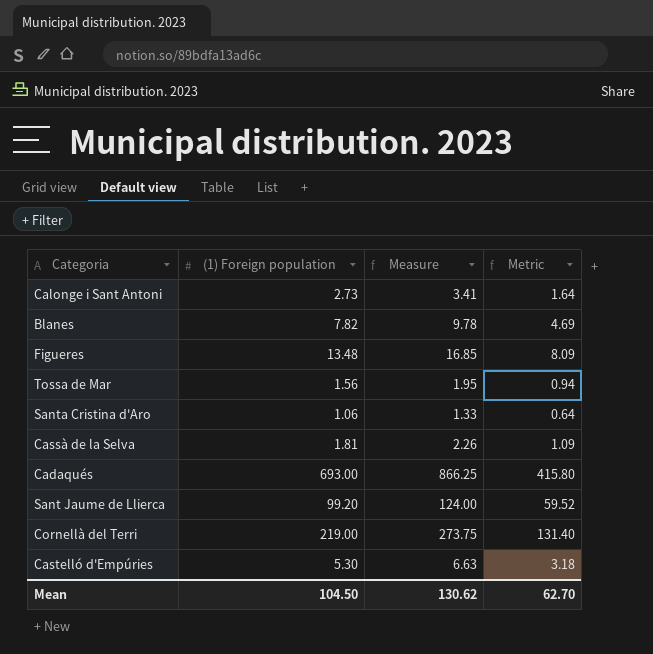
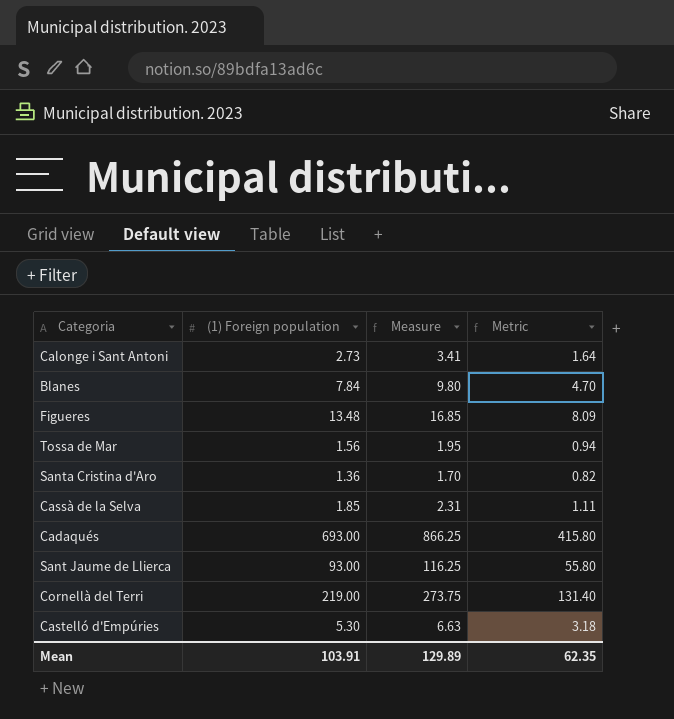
Blanes | (1) Foreign population: 7.82 -> 7.84
Blanes | Measure: 9.78 -> 9.80
Blanes | Metric: 4.69 -> 4.70
Santa Cristina d'Aro | (1) Foreign population: 1.06 -> 1.36
Santa Cristina d'Aro | Measure: 1.33 -> 1.70
Santa Cristina d'Aro | Metric: 0.64 -> 0.82
Cassà de la Selva | (1) Foreign population: 1.81 -> 1.85
Cassà de la Selva | Measure: 2.26 -> 2.31
Cassà de la Selva | Metric: 1.09 -> 1.11
Sant Jaume de Llierca | (1) Foreign population: 99.20 -> 93.00
Sant Jaume de Llierca | Measure: 124.00 -> 116.25
Sant Jaume de Llierca | Metric: 59.52 -> 55.80
Mean | (1) Foreign population: 104.50 -> 103.91
Mean | Measure: 130.62 -> 129.89
Mean | Metric: 62.70 -> 62.35

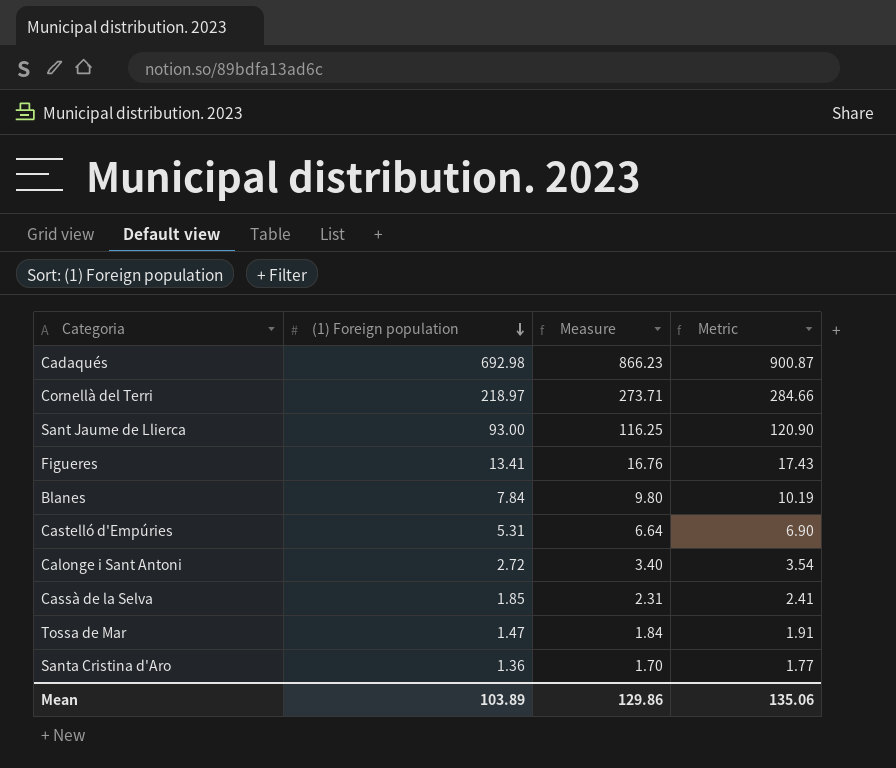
row order: none -> (1) Foreign population descending
column Metric | formula: [(1) Foreign population] * 0.6 -> [(1) Foreign population] * 1.3
Cadaqués | (1) Foreign population: 693.00 -> 692.98
Cadaqués | Measure: 866.25 -> 866.23
Cornellà del Terri | (1) Foreign population: 219.00 -> 218.97
Cornellà del Terri | Measure: 273.75 -> 273.71
Figueres | (1) Foreign population: 13.48 -> 13.41
Figueres | Measure: 16.85 -> 16.76
Castelló d'Empúries | (1) Foreign population: 5.30 -> 5.31
Castelló d'Empúries | Measure: 6.63 -> 6.64
Calonge i Sant Antoni | (1) Foreign population: 2.73 -> 2.72
Calonge i Sant Antoni | Measure: 3.41 -> 3.40
Tossa de Mar | (1) Foreign population: 1.56 -> 1.47
Tossa de Mar | Measure: 1.95 -> 1.84
Mean | (1) Foreign population: 103.91 -> 103.89
Mean | Measure: 129.89 -> 129.86
Mean | Metric: 62.35 -> 135.06

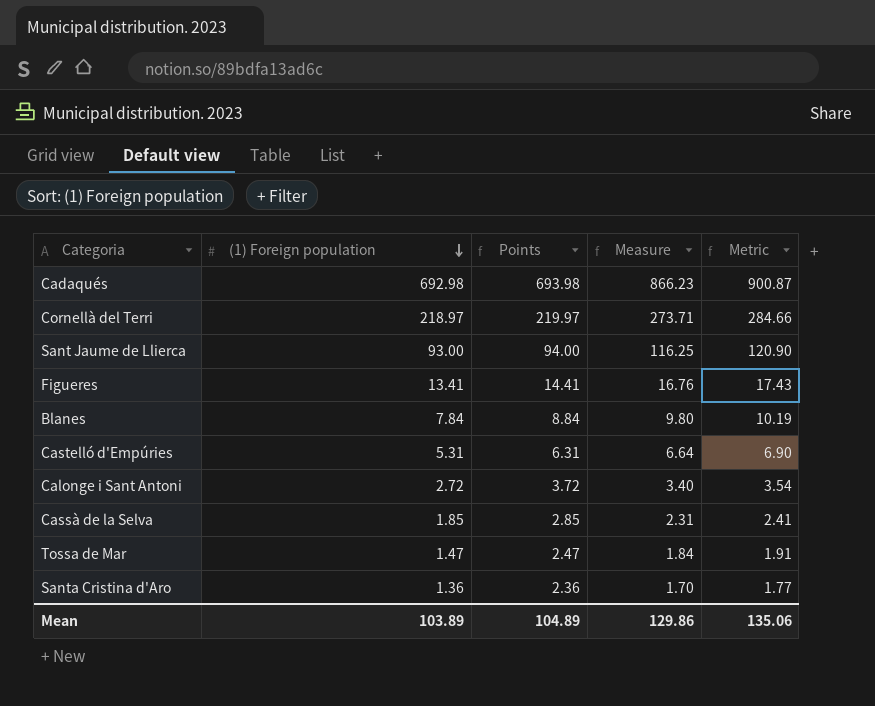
column Points | formula: none -> [(1) Foreign population] + 1

